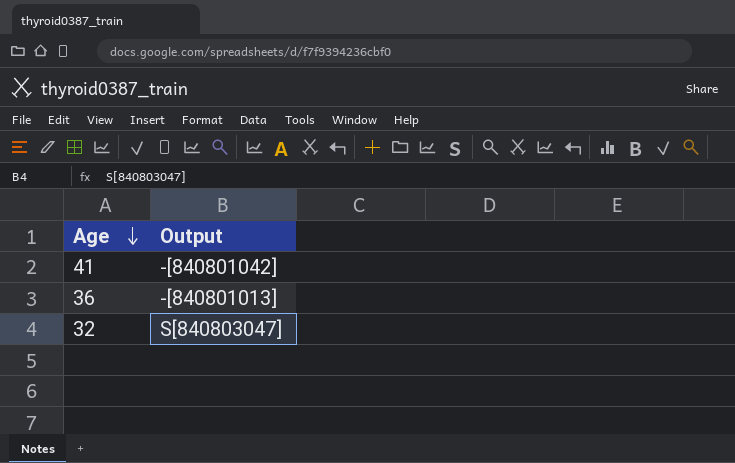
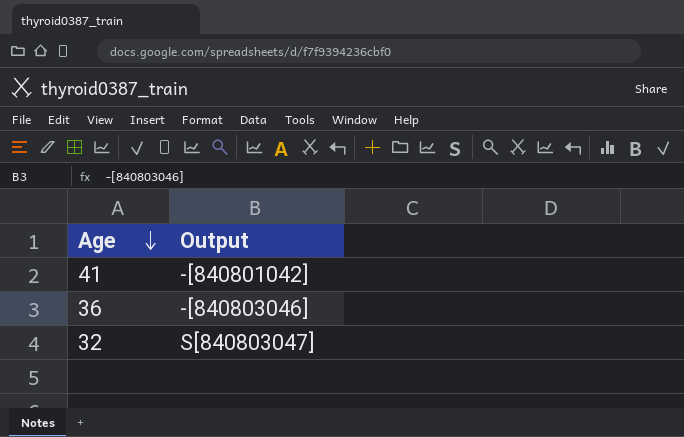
36 | Output: -[840801013] -> -[840803046]

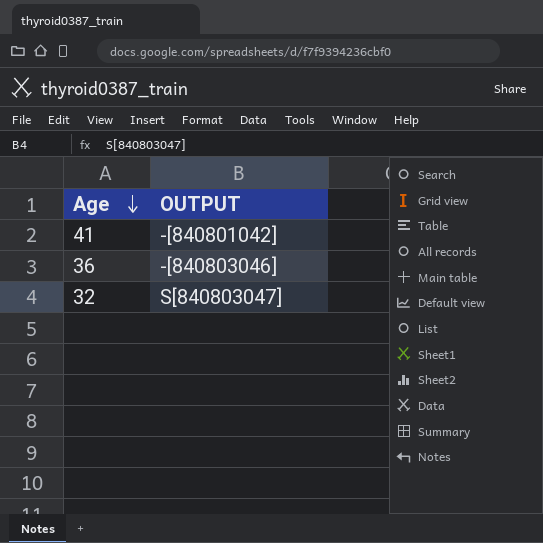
column name: Output -> OUTPUT

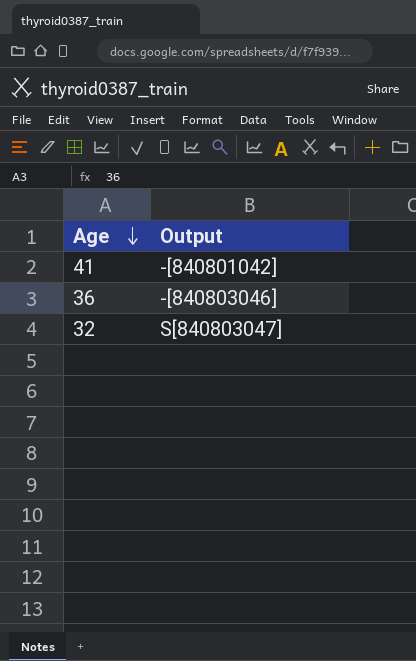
column name: OUTPUT -> Output

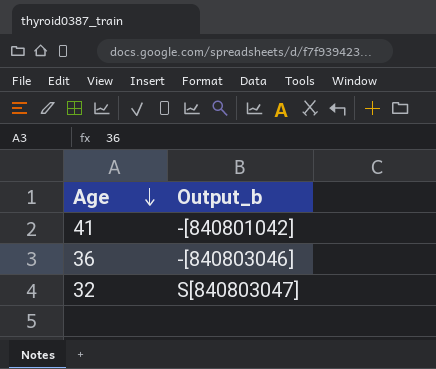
column name: Output -> Output_b

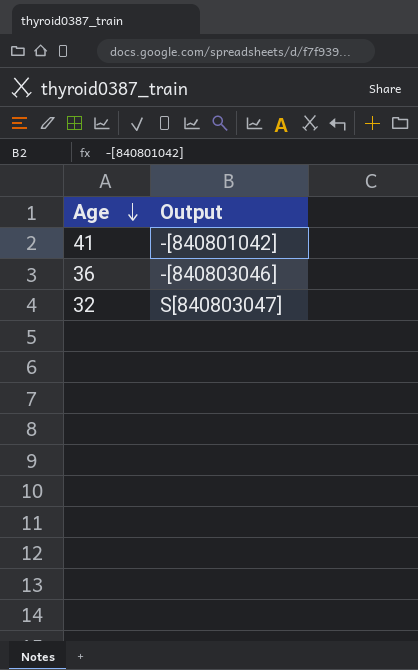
column name: Output_b -> Output

